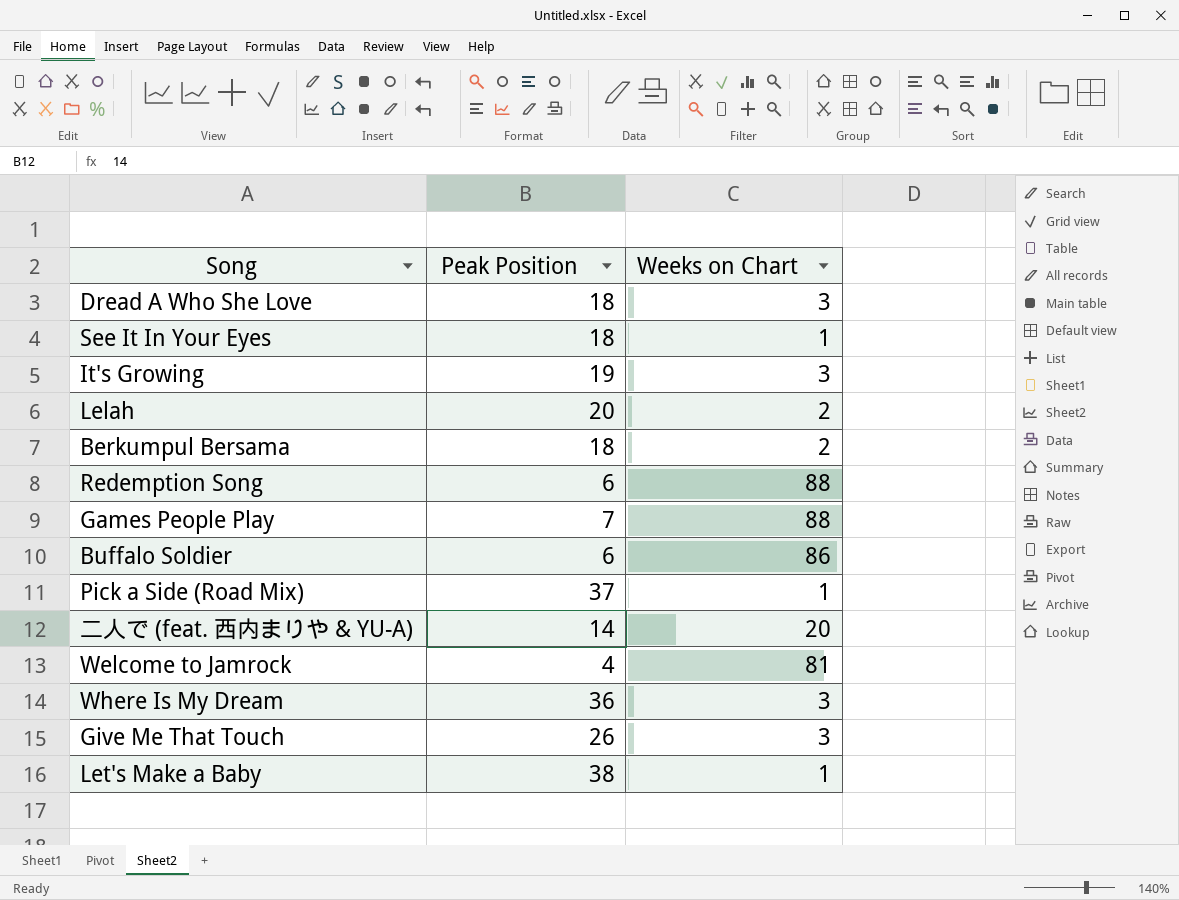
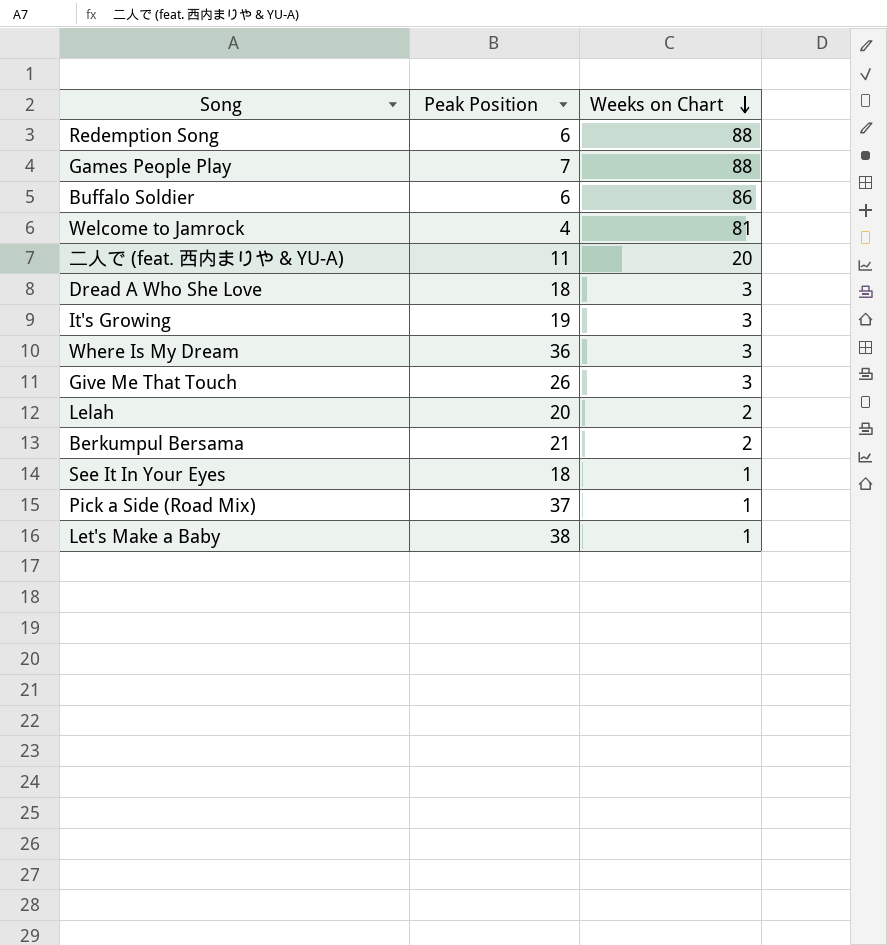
row order: none -> Weeks on Chart descending
二人で (feat. 西内まりや & YU-A) | Peak Position: 14 -> 11
Berkumpul Bersama | Peak Position: 18 -> 21

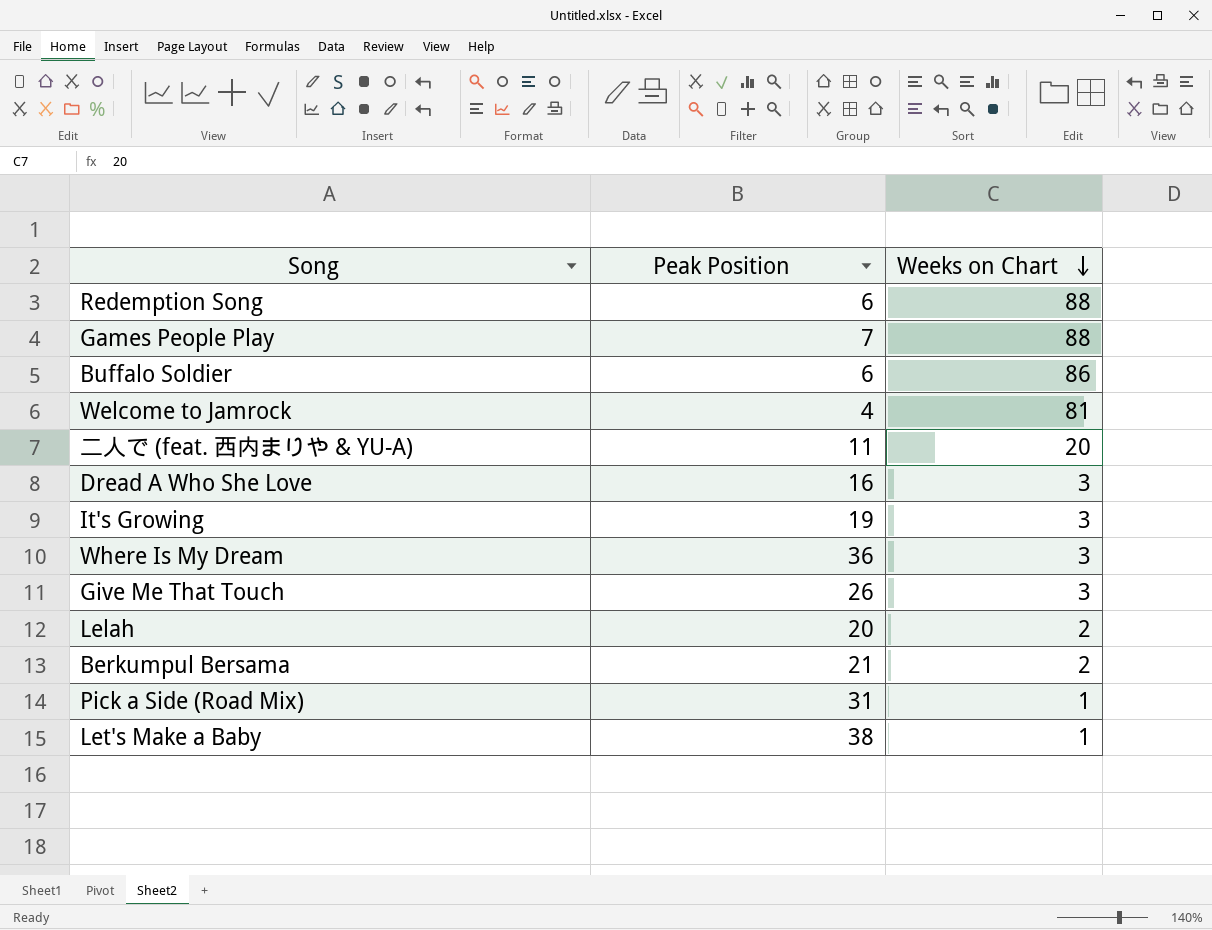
row See It In Your Eyes: 18 | 1 -> none
Dread A Who She Love | Peak Position: 18 -> 16
Pick a Side (Road Mix) | Peak Position: 37 -> 31

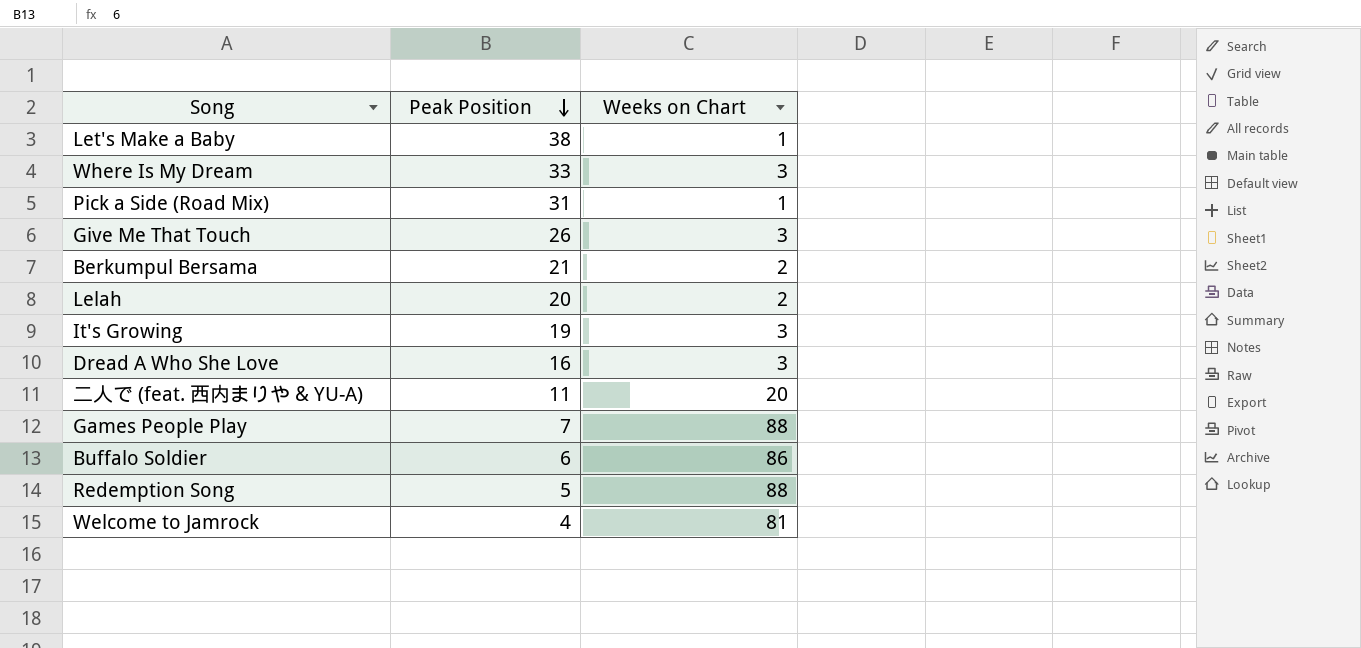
row order: Weeks on Chart descending -> Peak Position descending
Where Is My Dream | Peak Position: 36 -> 33
Redemption Song | Peak Position: 6 -> 5

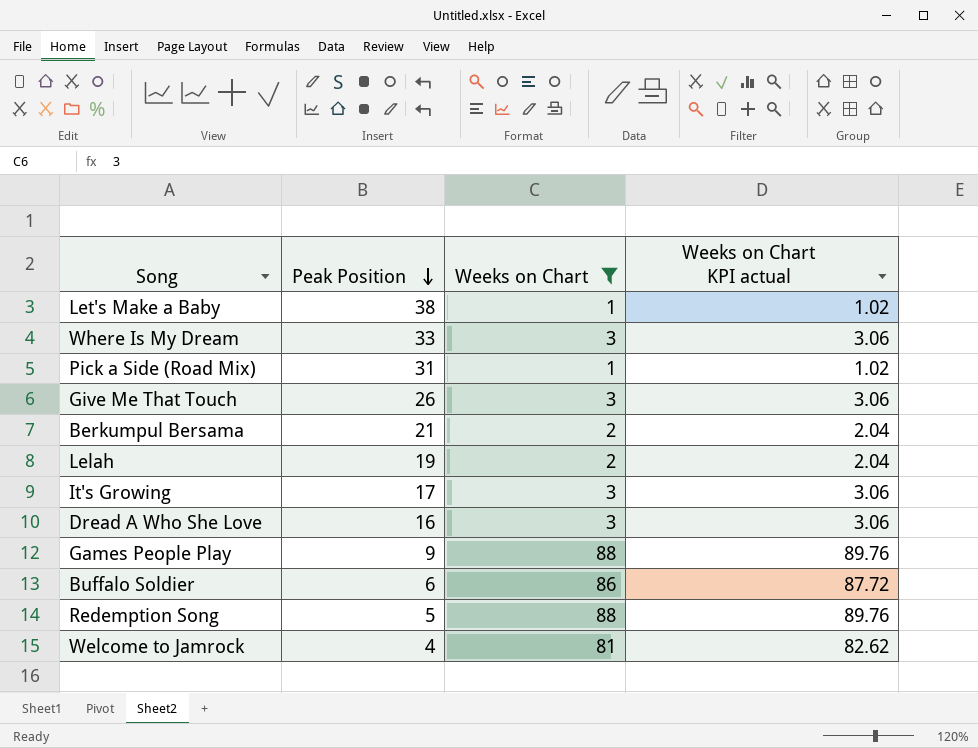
filter: none -> Weeks on Chart != 20
column Weeks on Chart KPI actual | formula: none -> [Weeks on Chart] * 1.02
Lelah | Peak Position: 20 -> 19
It's Growing | Peak Position: 19 -> 17
Games People Play | Peak Position: 7 -> 9

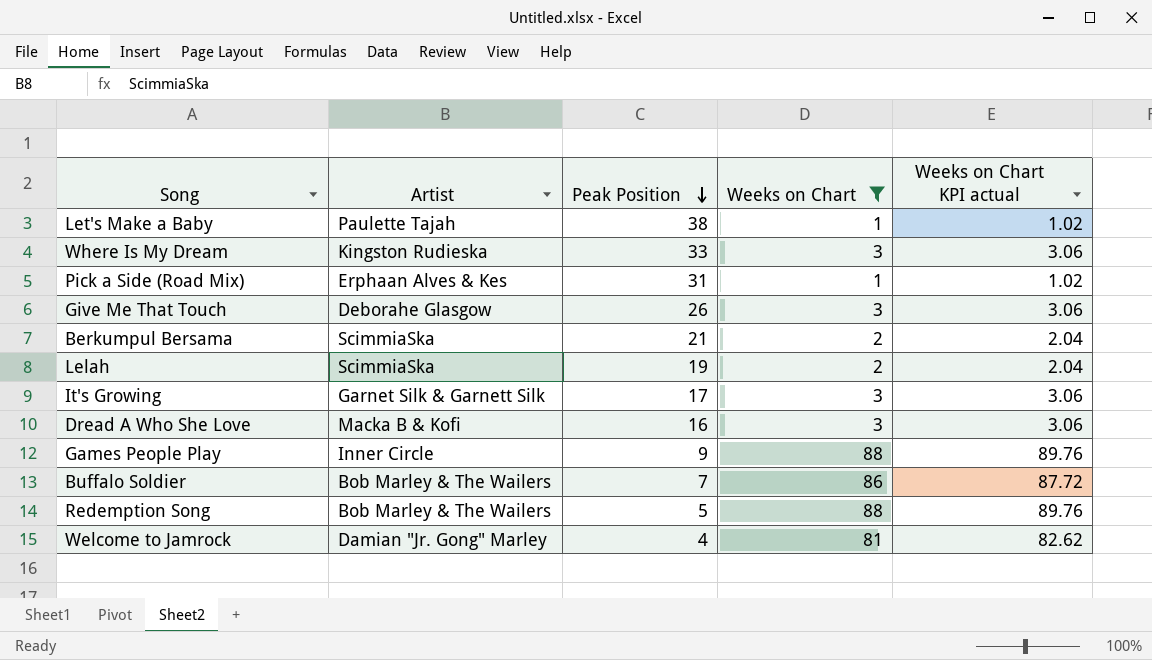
column Artist | position: none -> 2
Buffalo Soldier | Peak Position: 6 -> 7

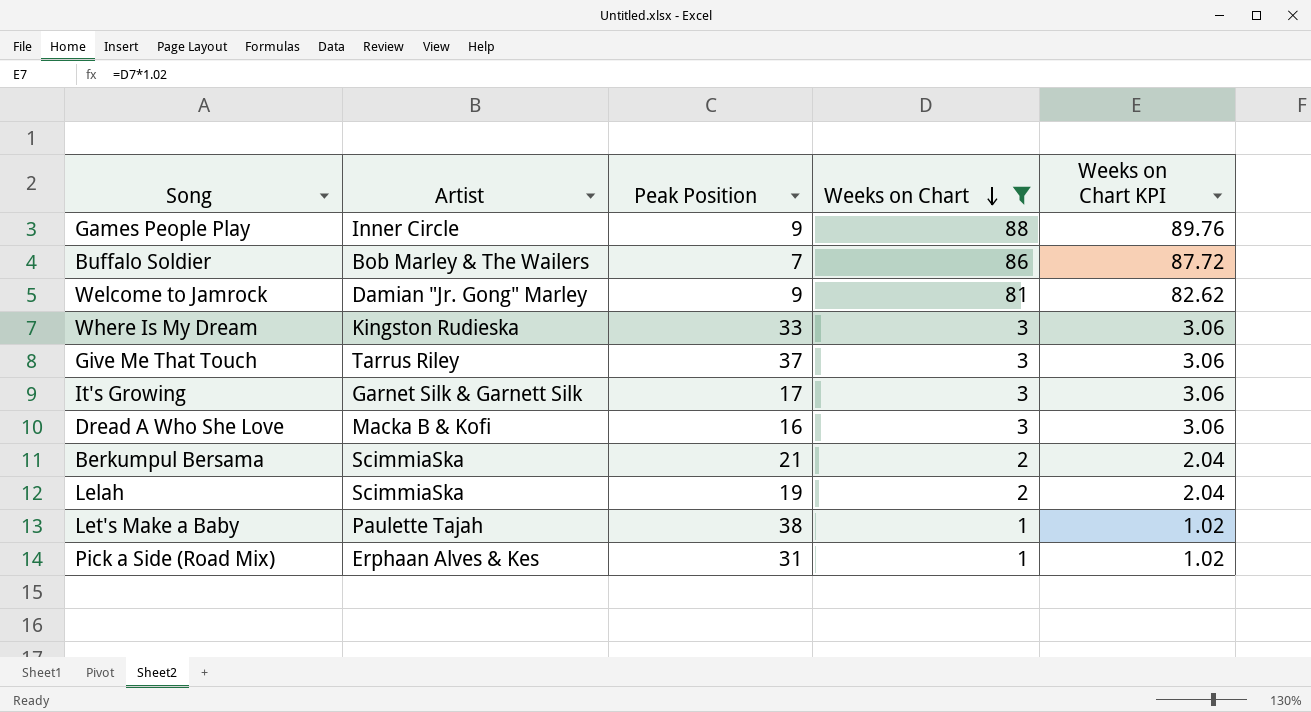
row order: Peak Position descending -> Weeks on Chart descending
column name: Weeks on Chart KPI actual -> Weeks on Chart KPI
row Redemption Song: Bob Marley & The Wailers | 5 | 88 | 89.76 -> none
Welcome to Jamrock | Peak Position: 4 -> 9
Give Me That Touch | Artist: Deborahe Glasgow -> Tarrus Riley
Give Me That Touch | Peak Position: 26 -> 37

